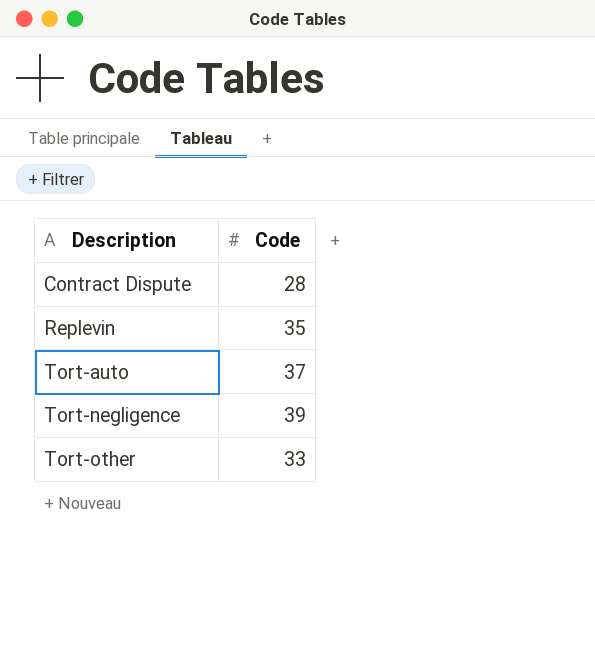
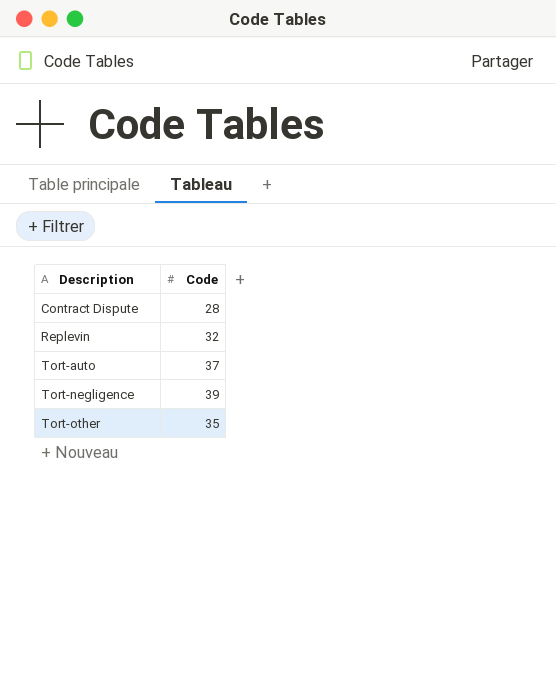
Replevin | Code: 35 -> 32
Tort-other | Code: 33 -> 35

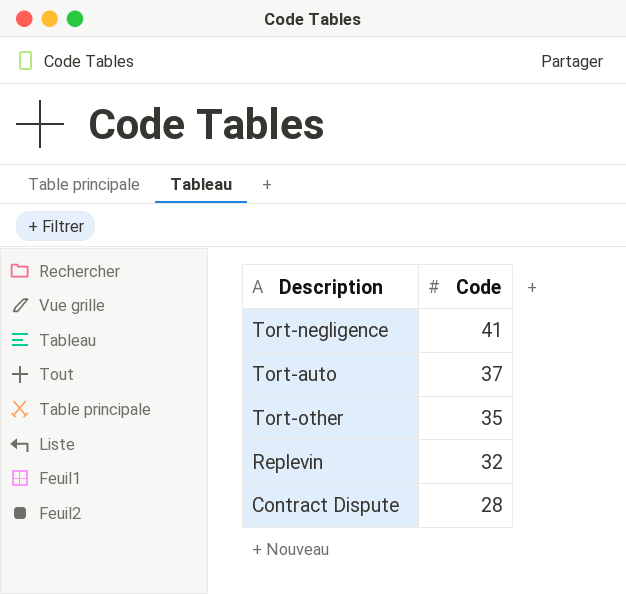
row order: Description ascending -> Code descending
Tort-negligence | Code: 39 -> 41

